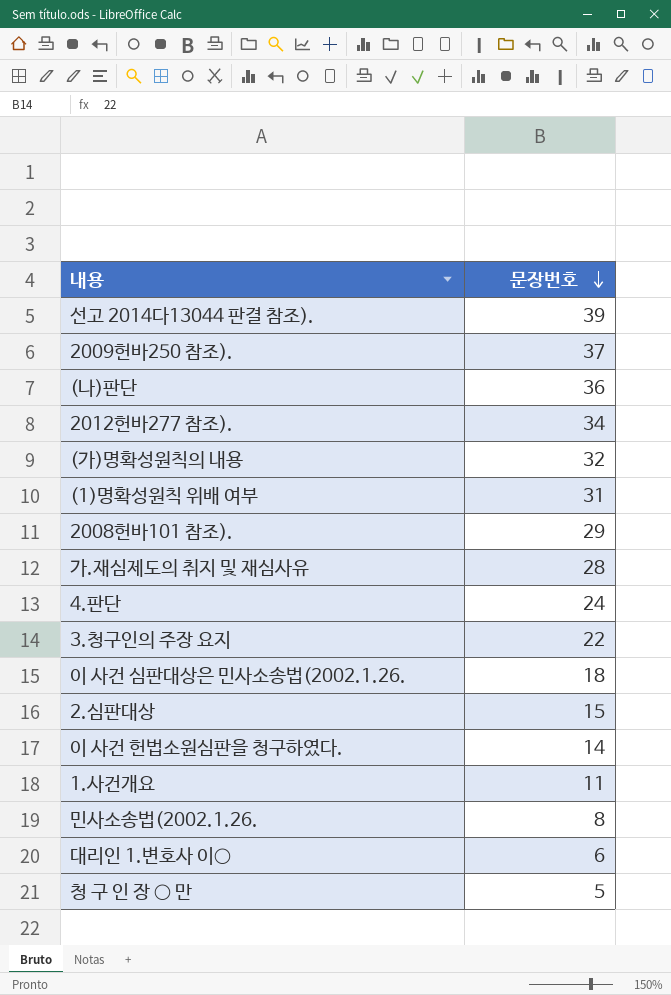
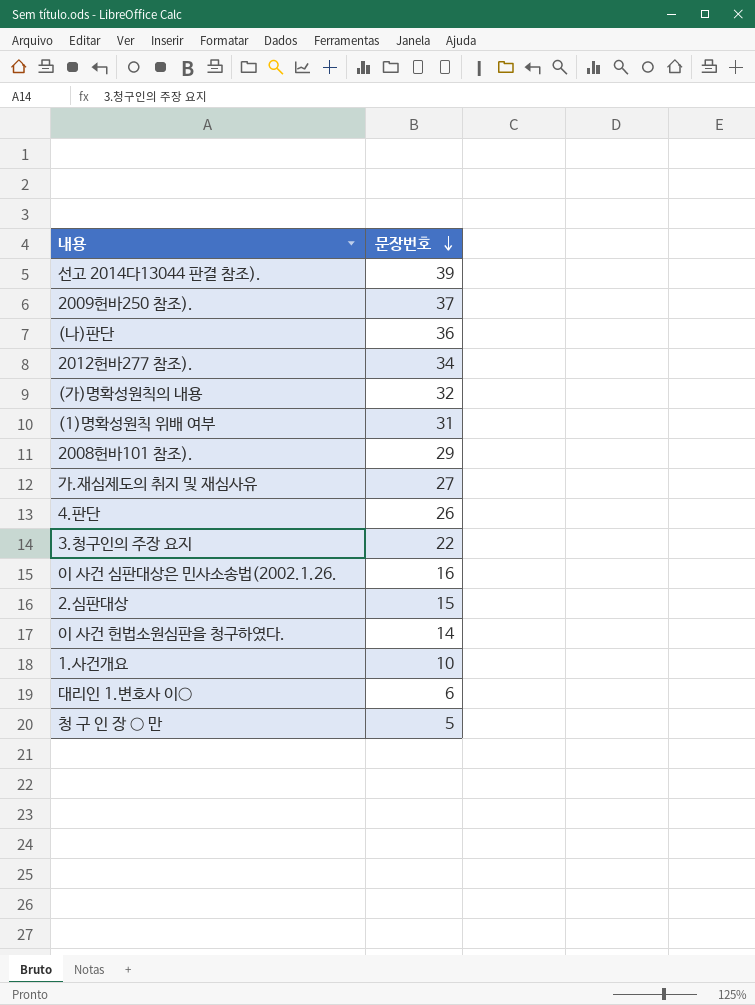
row 민사소송법(2002.1.26.: 8 -> none
가.재심제도의 취지 및 재심사유 | 문장번호: 28 -> 27
4.판단 | 문장번호: 24 -> 26
이 사건 심판대상은 민사소송법(2002.1.26. | 문장번호: 18 -> 16
1.사건개요 | 문장번호: 11 -> 10

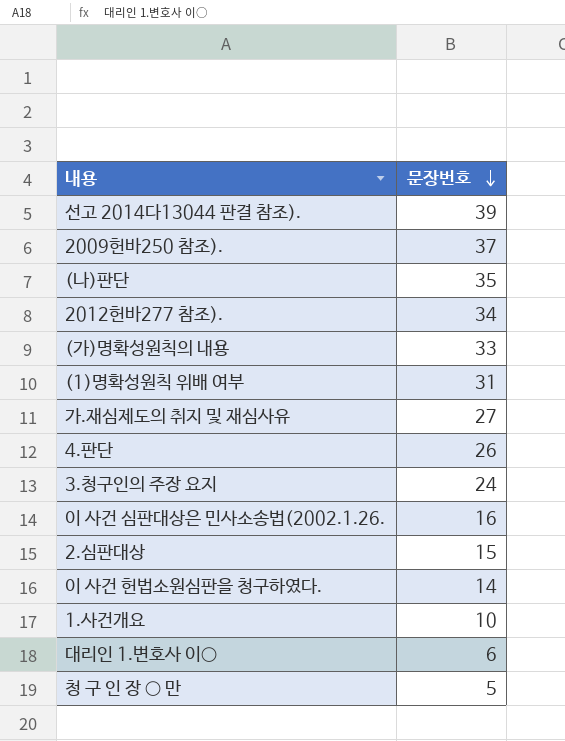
row 2008헌바101 참조).: 29 -> none
(나)판단 | 문장번호: 36 -> 35
(가)명확성원칙의 내용 | 문장번호: 32 -> 33
3.청구인의 주장 요지 | 문장번호: 22 -> 24

